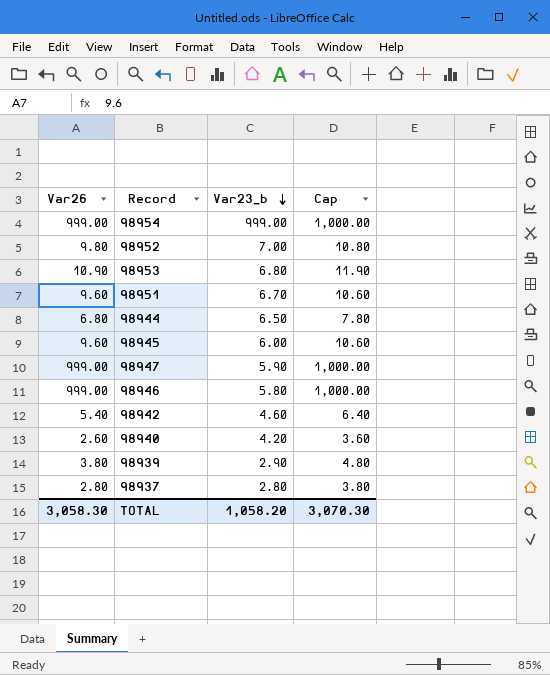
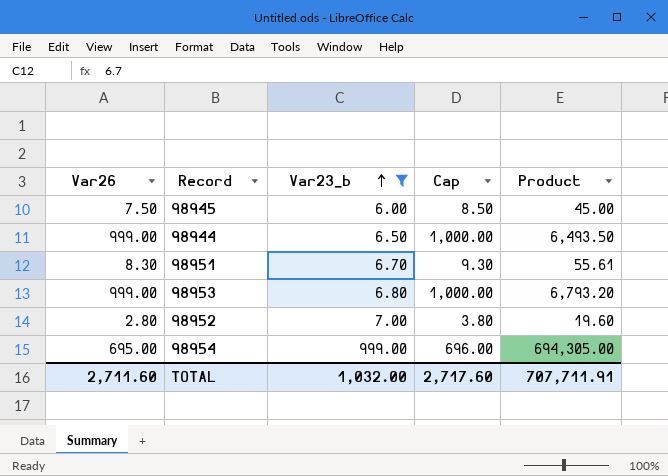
filter: none -> Var23_b >= 6.00
row order: Var23_b descending -> Var23_b ascending
column Product | formula: none -> [Var26] * [Var23_b]
98945 | Var26: 9.60 -> 7.50
98945 | Cap: 10.60 -> 8.50
98944 | Var26: 6.80 -> 999.00
98944 | Cap: 7.80 -> 1,000.00
98951 | Var26: 9.60 -> 8.30
98951 | Cap: 10.60 -> 9.30
98953 | Var26: 10.90 -> 999.00
98953 | Cap: 11.90 -> 1,000.00
98952 | Var26: 9.80 -> 2.80
98952 | Cap: 10.80 -> 3.80
98954 | Var26: 999.00 -> 695.00
98954 | Cap: 1,000.00 -> 696.00
TOTAL | Var26: 3,058.30 -> 2,711.60
TOTAL | Var23_b: 1,058.20 -> 1,032.00
TOTAL | Cap: 3,070.30 -> 2,717.60

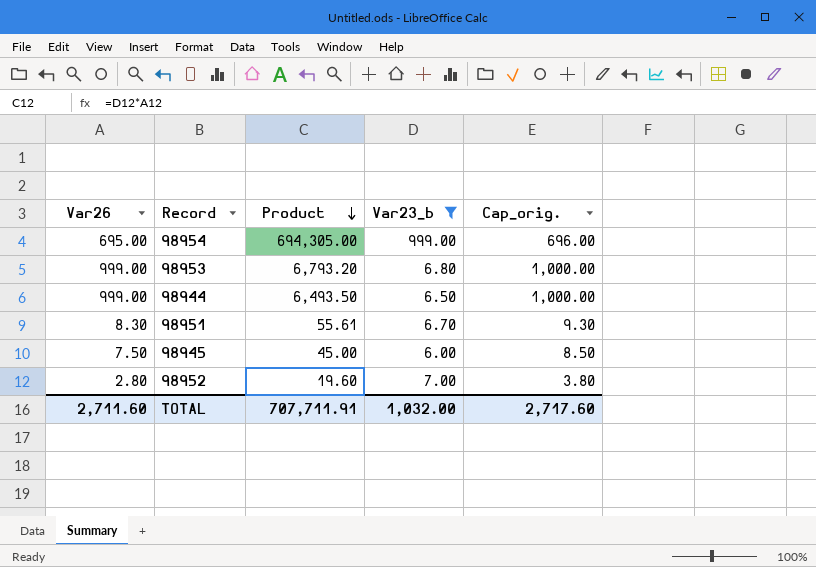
row order: Var23_b ascending -> Product descending
column Product | position: 5 -> 3
column name: Cap -> Cap_orig.

